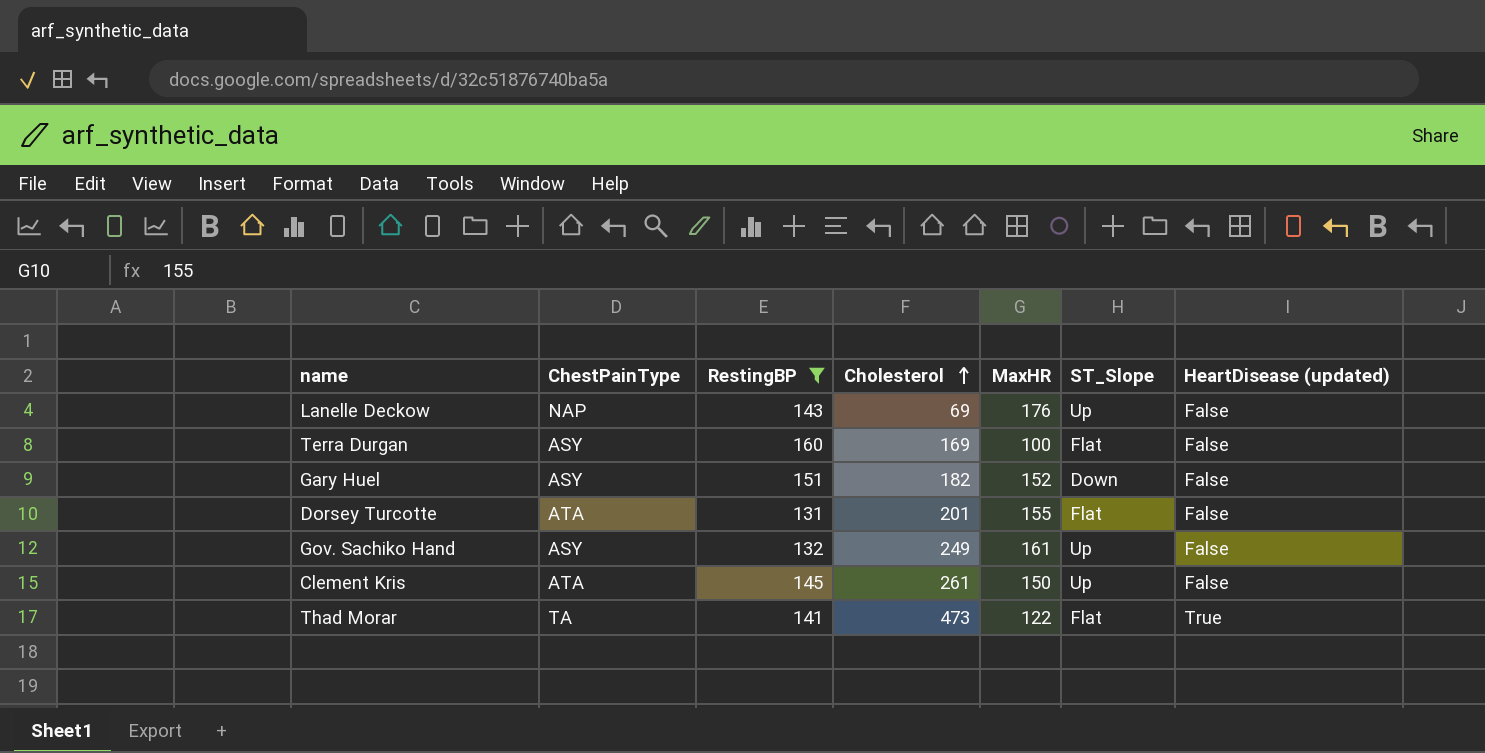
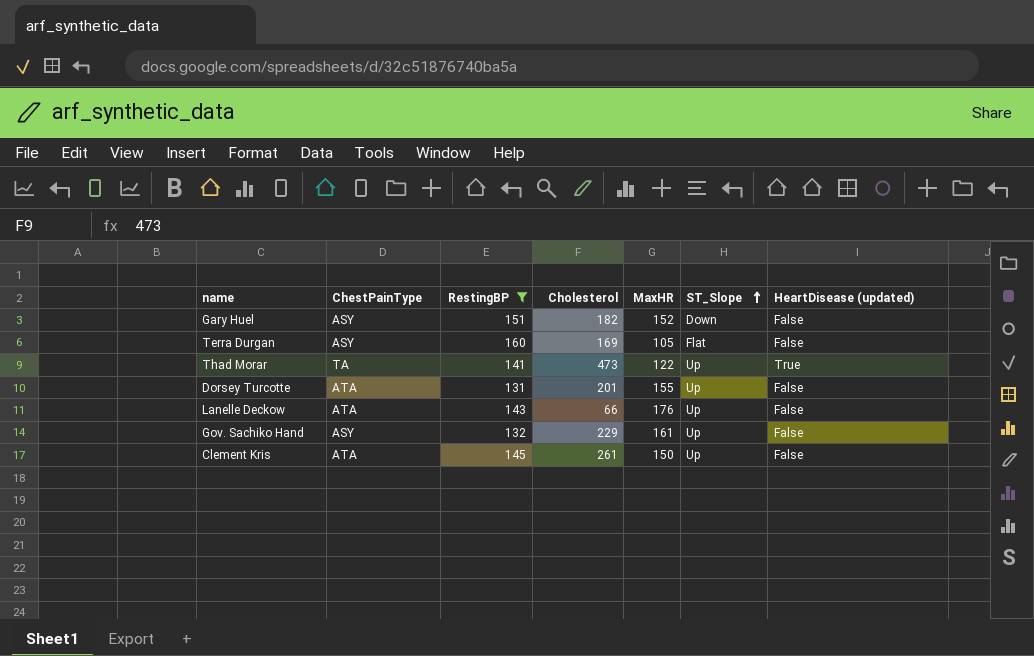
row order: Cholesterol ascending -> ST_Slope ascending
Terra Durgan | MaxHR: 100 -> 105
Thad Morar | ST_Slope: Flat -> Up
Dorsey Turcotte | ST_Slope: Flat -> Up
Lanelle Deckow | ChestPainType: NAP -> ATA
Lanelle Deckow | Cholesterol: 69 -> 66
Gov. Sachiko Hand | Cholesterol: 249 -> 229

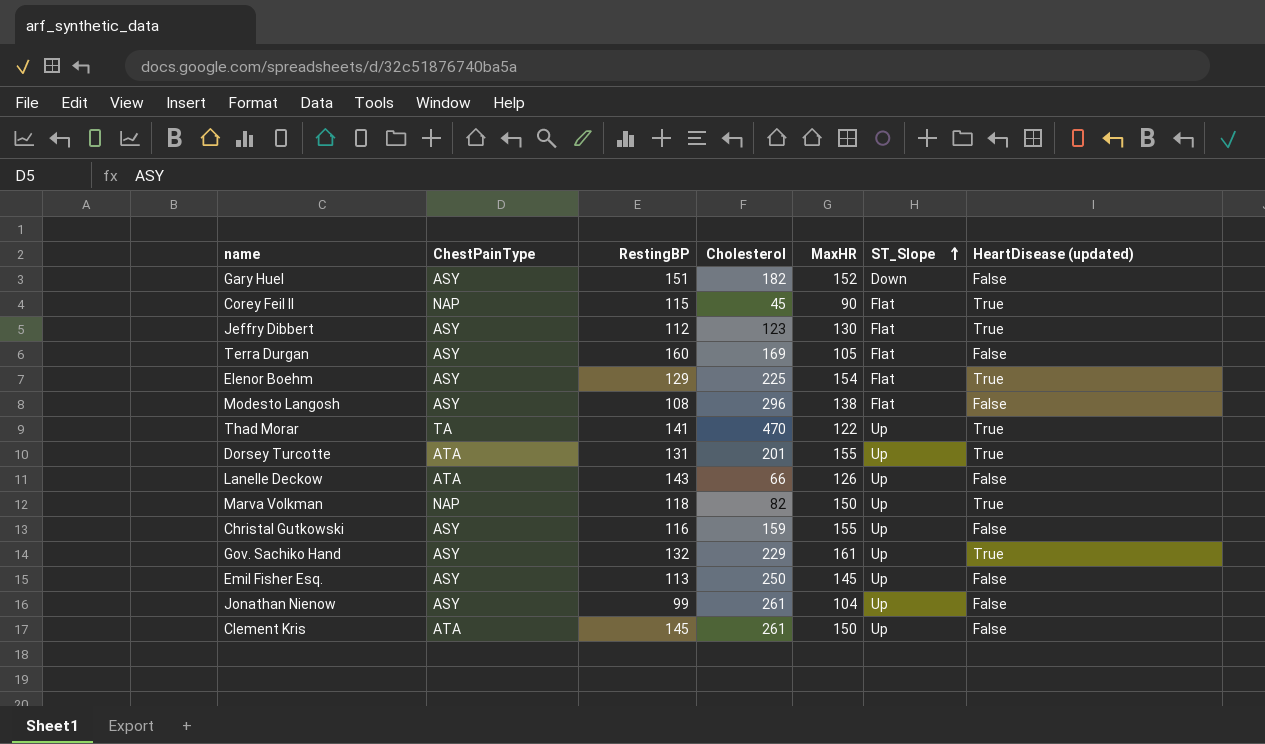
filter: RestingBP >= 131 -> none
Thad Morar | Cholesterol: 473 -> 470
Dorsey Turcotte | HeartDisease (updated): False -> True
Lanelle Deckow | MaxHR: 176 -> 126
Gov. Sachiko Hand | HeartDisease (updated): False -> True

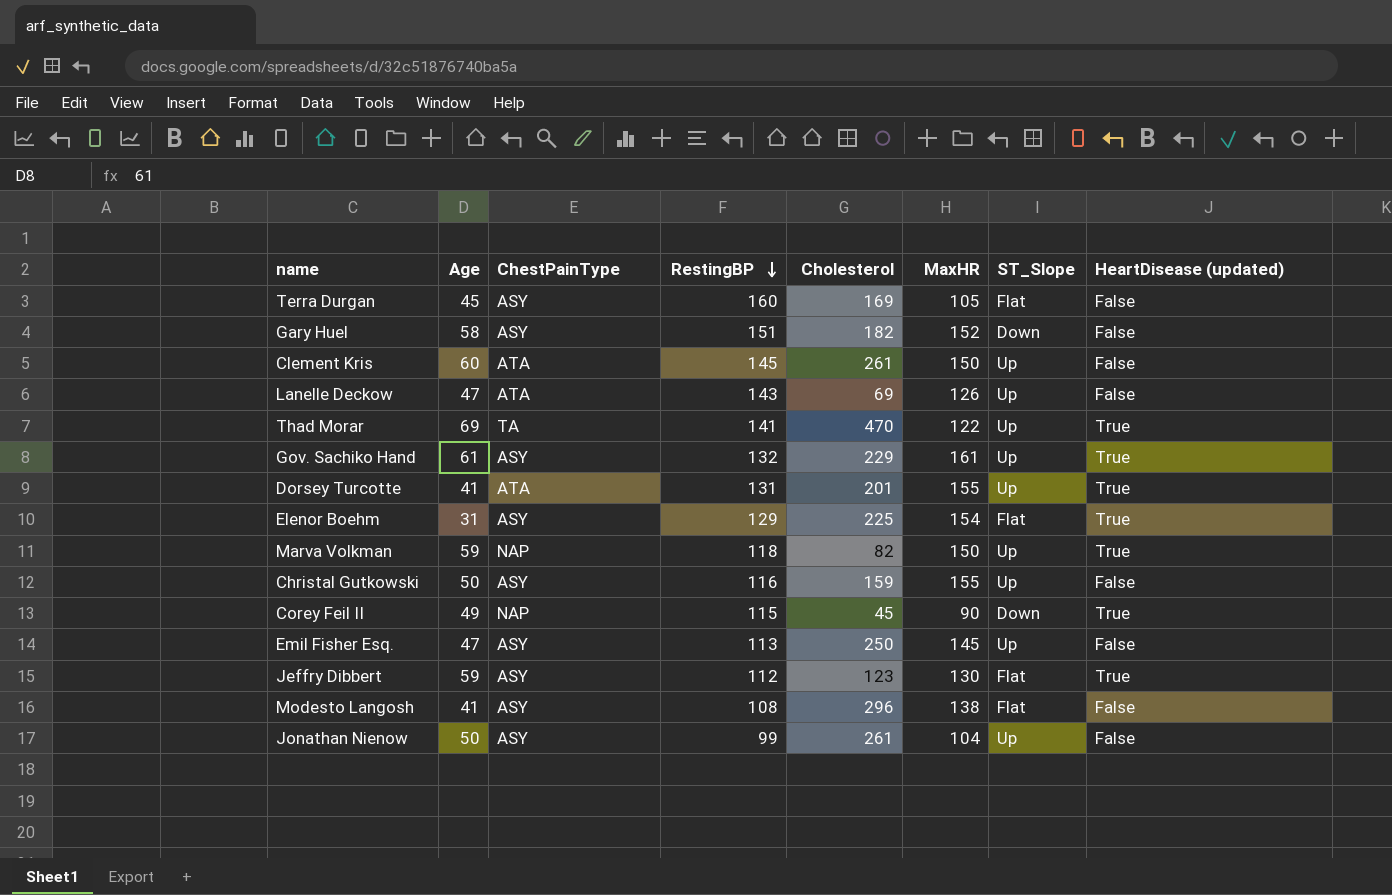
row order: ST_Slope ascending -> RestingBP descending
column Age | position: none -> 2
Lanelle Deckow | Cholesterol: 66 -> 69
Corey Feil II | ST_Slope: Flat -> Down

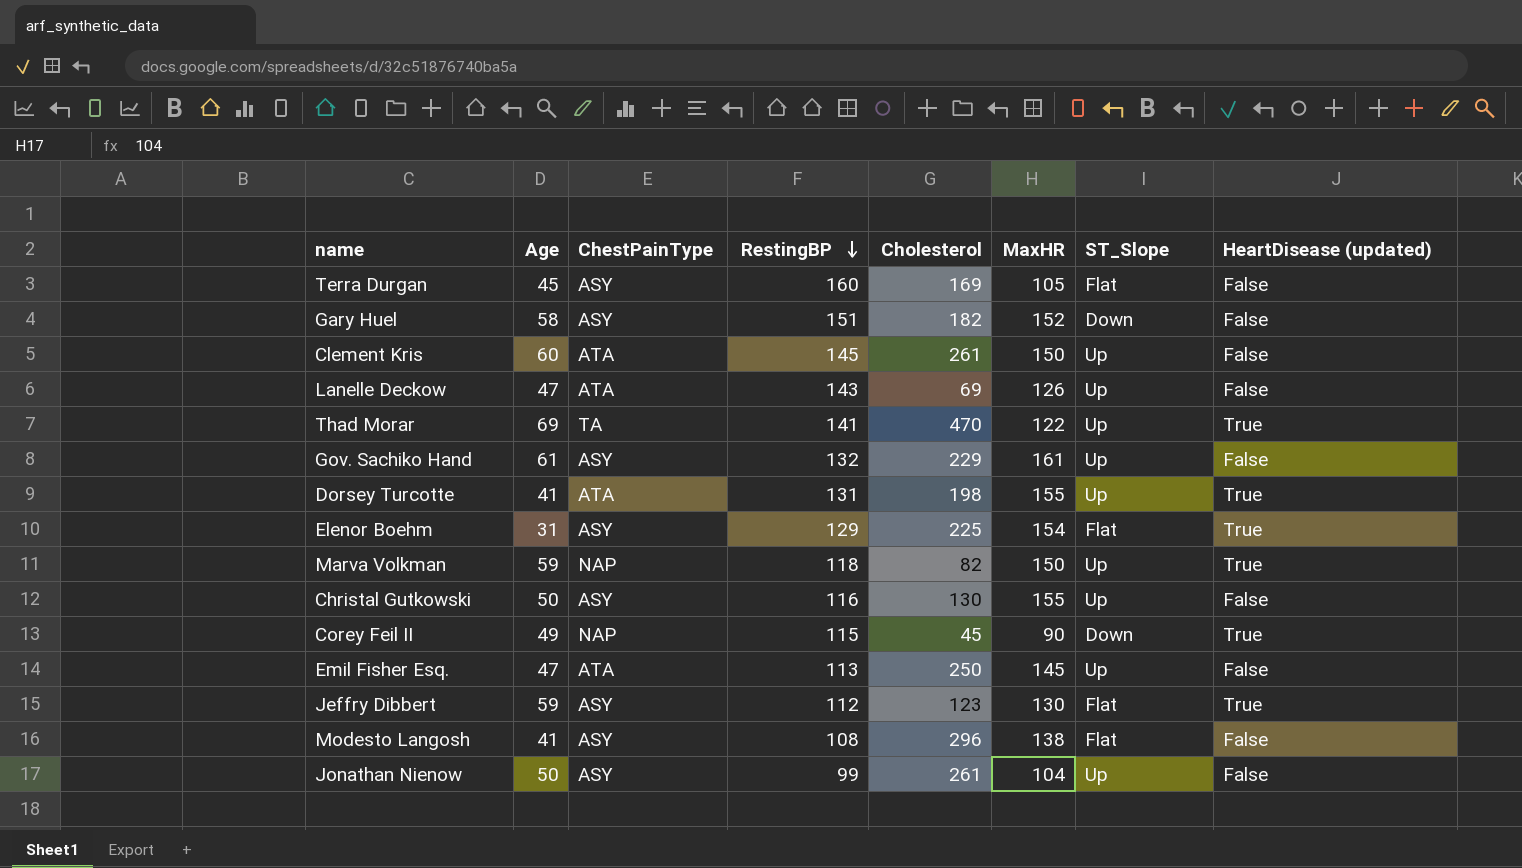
Gov. Sachiko Hand | HeartDisease (updated): True -> False
Dorsey Turcotte | Cholesterol: 201 -> 198
Christal Gutkowski | Cholesterol: 159 -> 130
Emil Fisher Esq. | ChestPainType: ASY -> ATA

